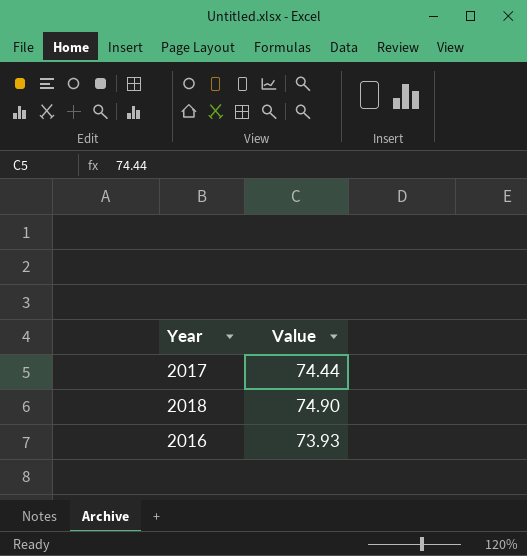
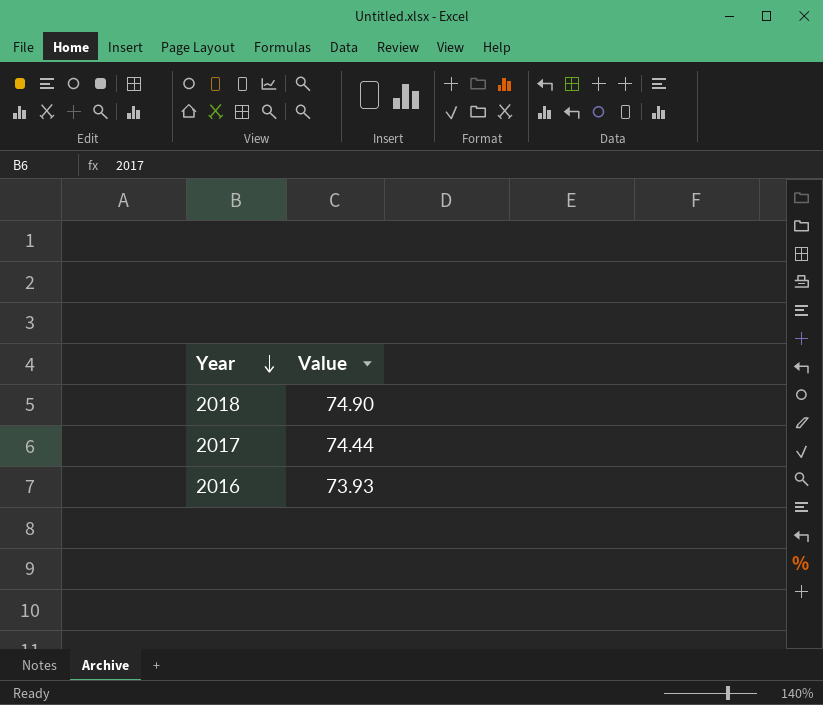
row order: none -> Year descending

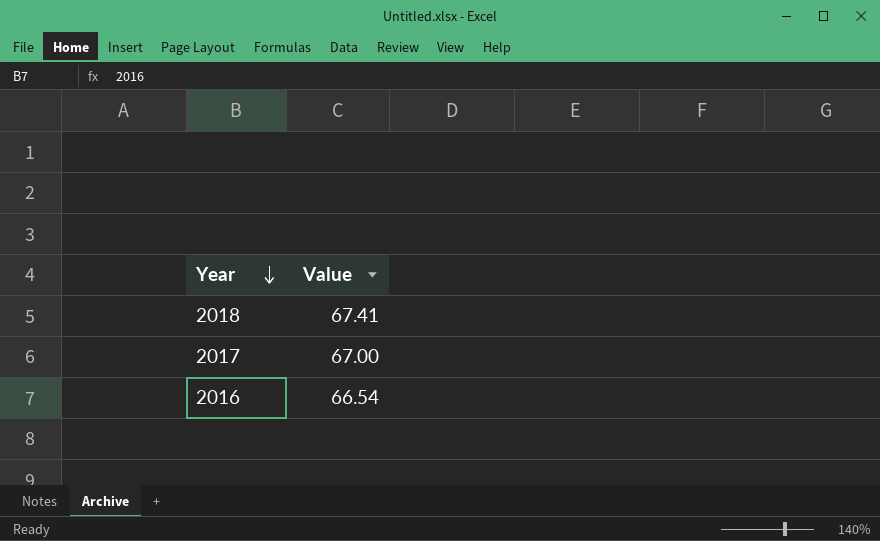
2018 | Value: 74.90 -> 67.41
2017 | Value: 74.44 -> 67.00
2016 | Value: 73.93 -> 66.54

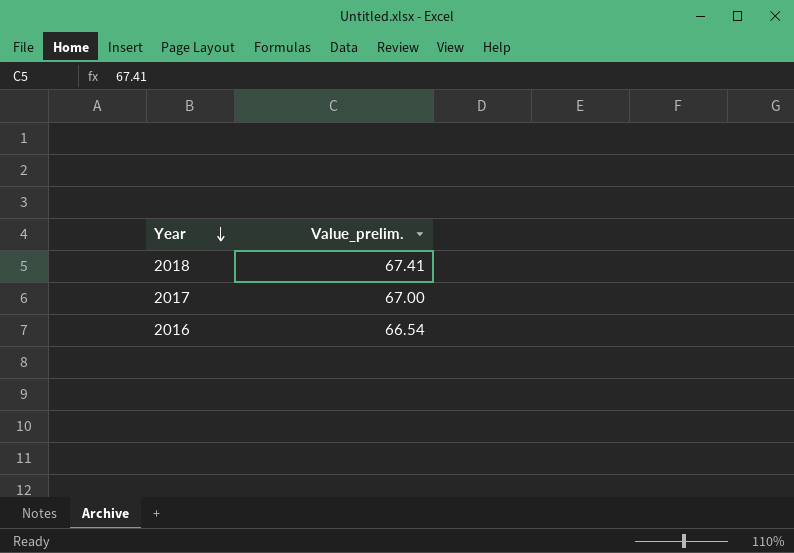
column name: Value -> Value_prelim.

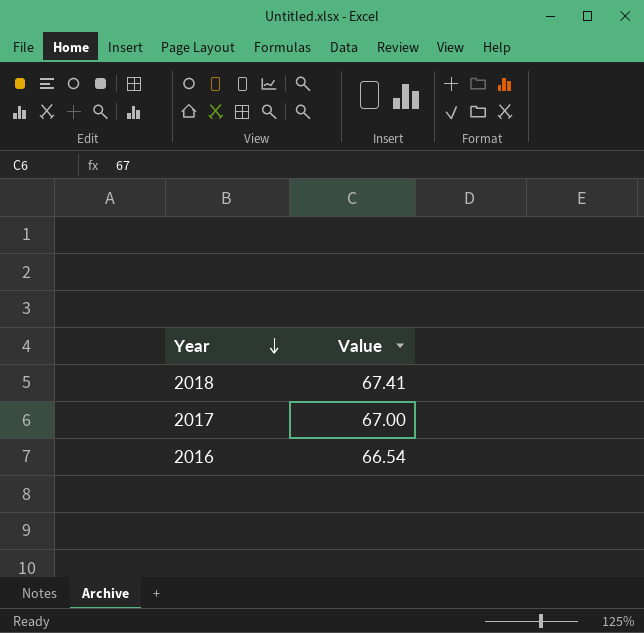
column name: Value_prelim. -> Value

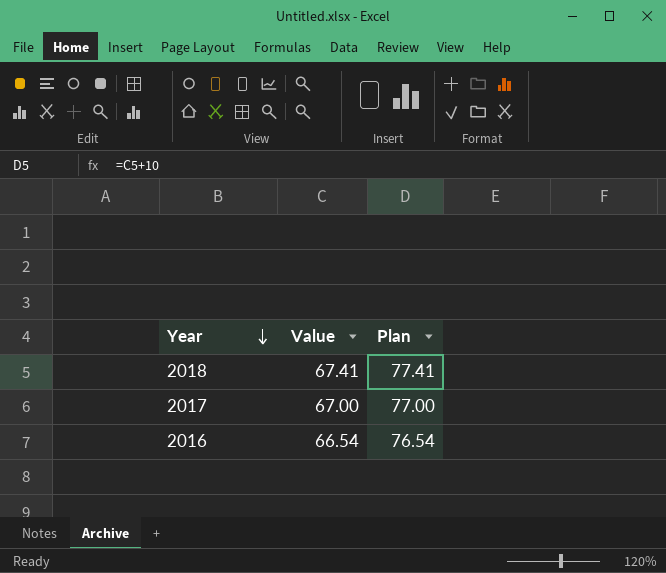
column Plan | formula: none -> [Value] + 10

